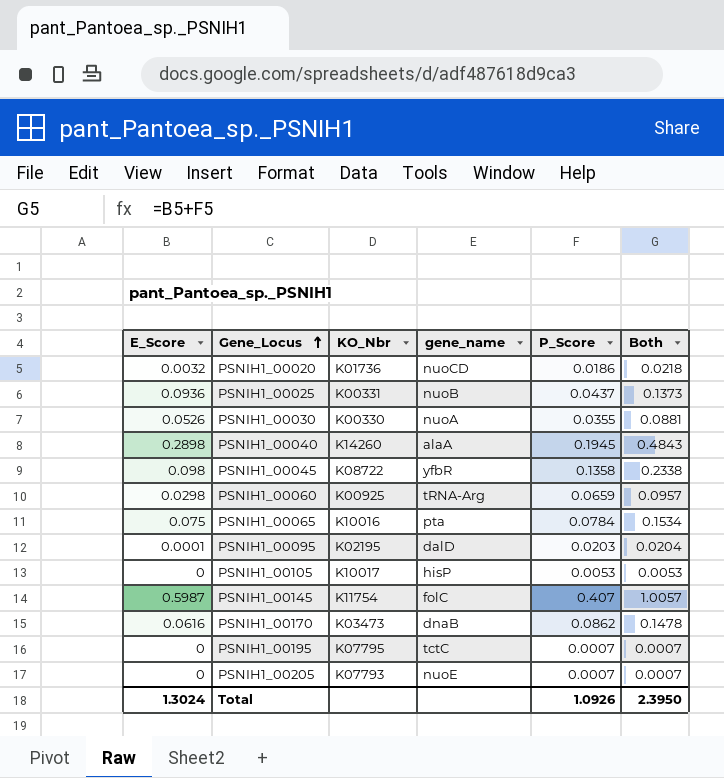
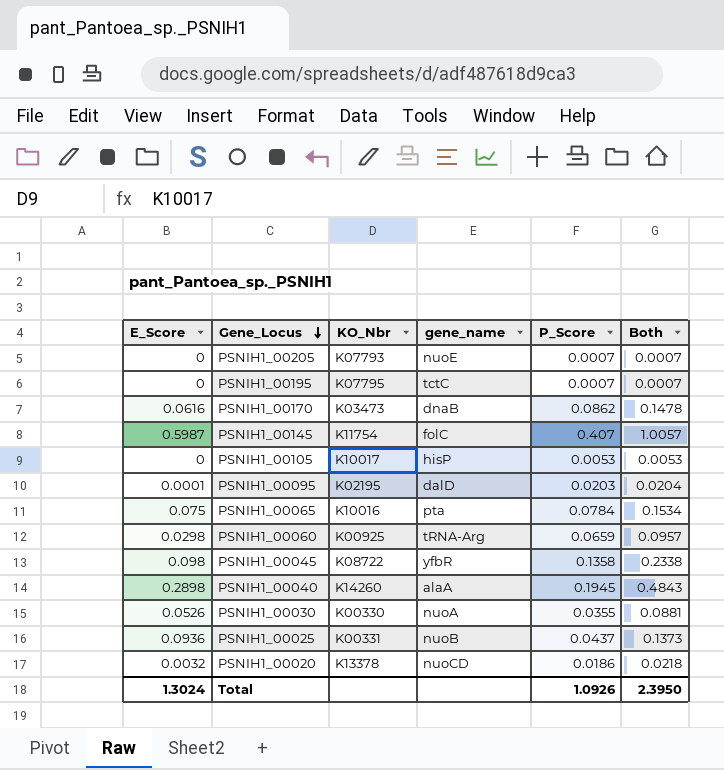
row order: Gene_Locus ascending -> Gene_Locus descending
PSNIH1_00020 | KO_Nbr: K01736 -> K13378

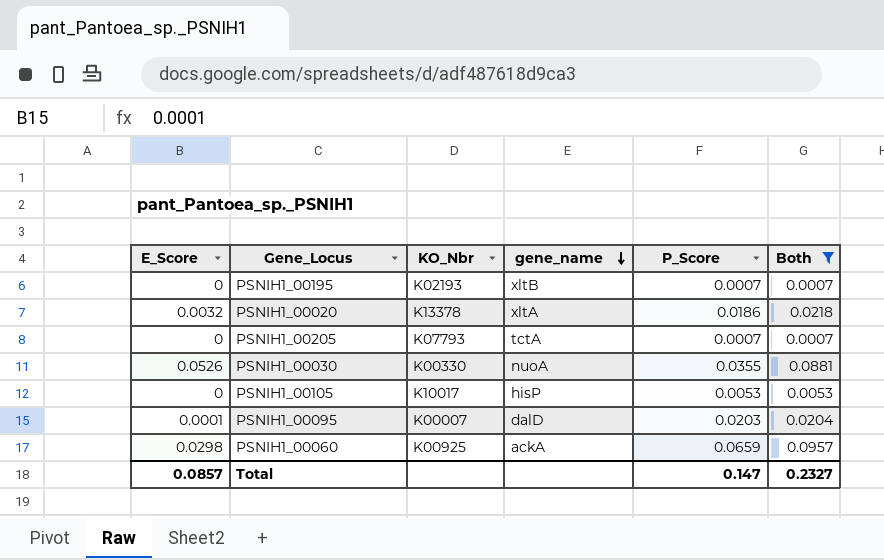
filter: none -> Both <= 0.0957
row order: Gene_Locus descending -> gene_name descending
PSNIH1_00195 | KO_Nbr: K07795 -> K02193
PSNIH1_00195 | gene_name: tctC -> xltB
PSNIH1_00020 | gene_name: nuoCD -> xltA
PSNIH1_00205 | gene_name: nuoE -> tctA
PSNIH1_00095 | KO_Nbr: K02195 -> K00007
PSNIH1_00060 | gene_name: tRNA-Arg -> ackA
Total | E_Score: 1.3024 -> 0.0857
Total | P_Score: 1.0926 -> 0.147
Total | Both: 2.3950 -> 0.2327

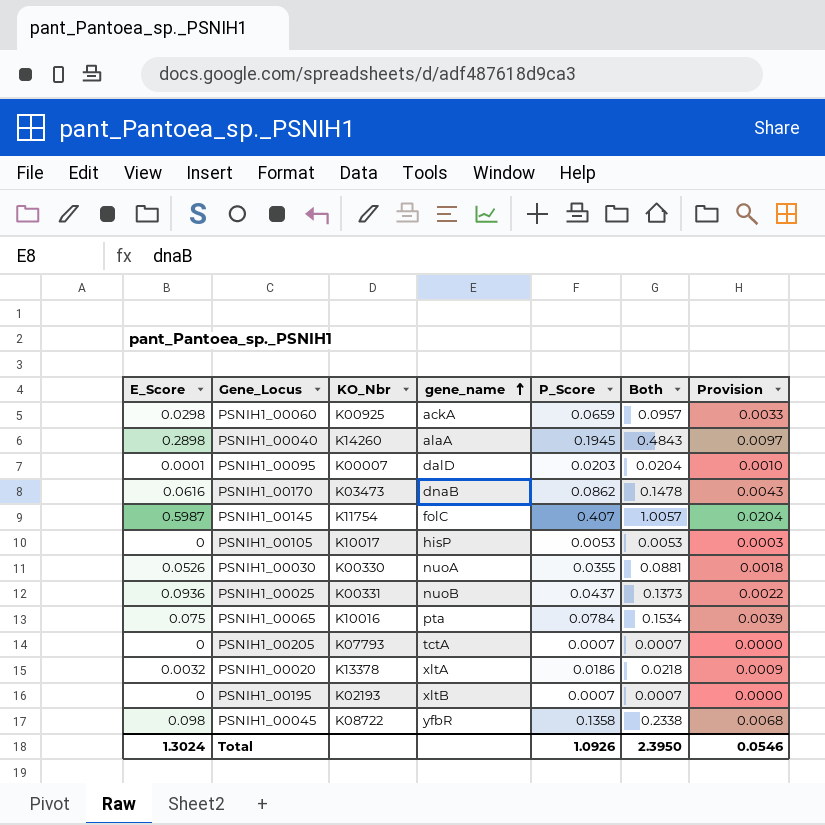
filter: Both <= 0.0957 -> none
row order: gene_name descending -> gene_name ascending
column Provision | formula: none -> [P_Score] * 0.05
Total | E_Score: 0.0857 -> 1.3024
Total | P_Score: 0.147 -> 1.0926
Total | Both: 0.2327 -> 2.3950

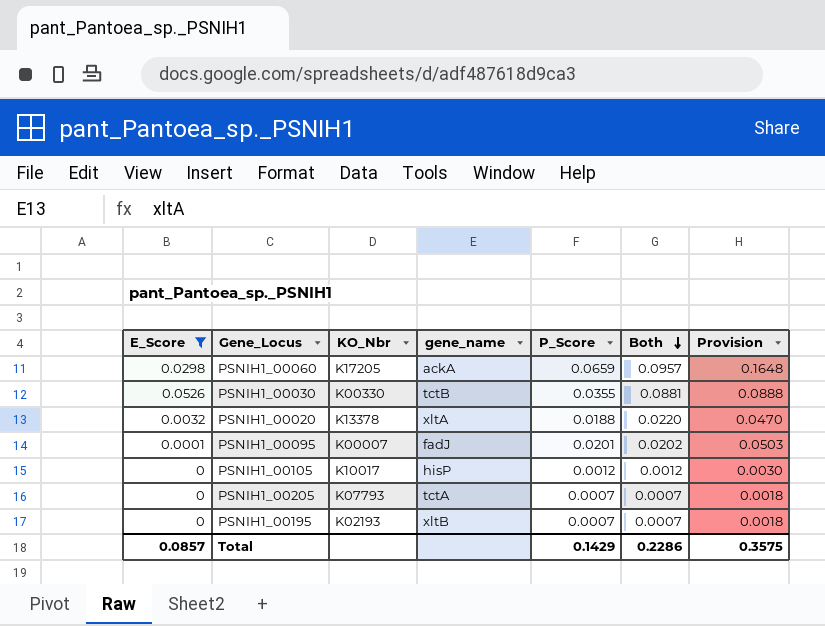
filter: none -> E_Score <= 0.0526
row order: gene_name ascending -> Both descending
column Provision | formula: [P_Score] * 0.05 -> [P_Score] * 2.5
PSNIH1_00060 | KO_Nbr: K00925 -> K17205
PSNIH1_00030 | gene_name: nuoA -> tctB
PSNIH1_00020 | P_Score: 0.0186 -> 0.0188
PSNIH1_00020 | Both: 0.0218 -> 0.0220
PSNIH1_00095 | gene_name: dalD -> fadJ
PSNIH1_00095 | P_Score: 0.0203 -> 0.0201
PSNIH1_00095 | Both: 0.0204 -> 0.0202
PSNIH1_00105 | P_Score: 0.0053 -> 0.0012
PSNIH1_00105 | Both: 0.0053 -> 0.0012
Total | E_Score: 1.3024 -> 0.0857
Total | P_Score: 1.0926 -> 0.1429
Total | Both: 2.3950 -> 0.2286
Total | Provision: 0.0546 -> 0.3575

